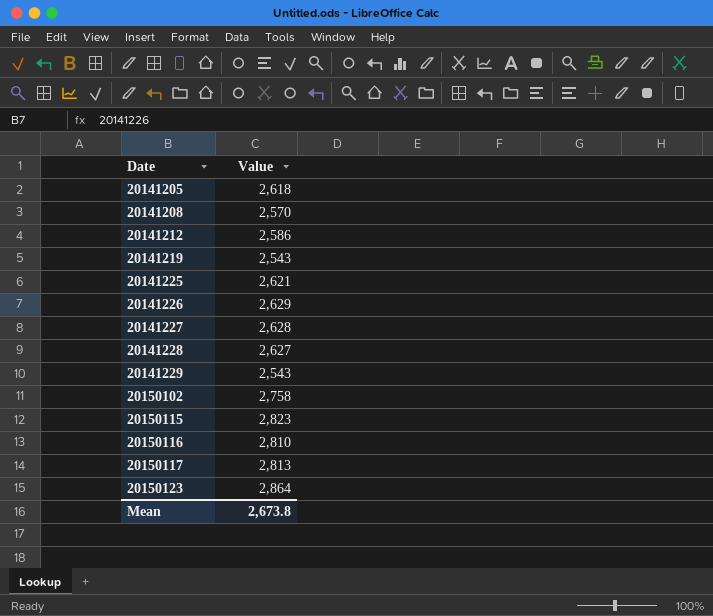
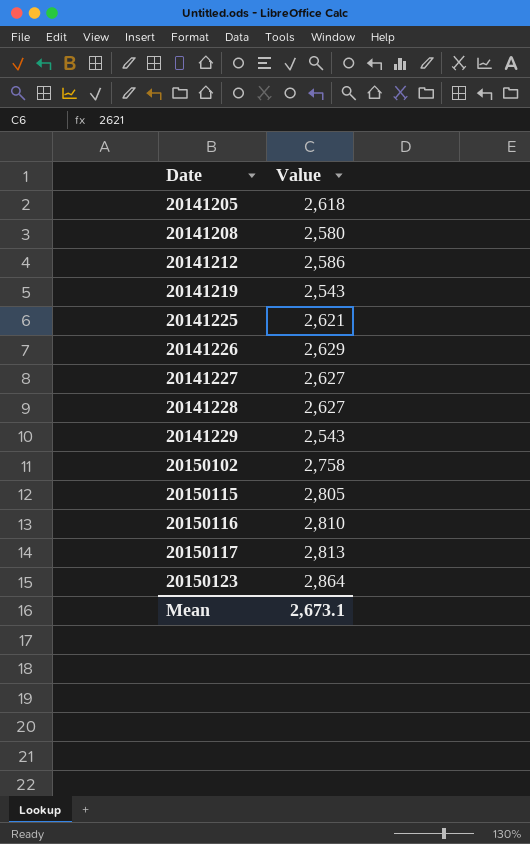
20141208 | Value: 2,570 -> 2,580
20141227 | Value: 2,628 -> 2,627
20150115 | Value: 2,823 -> 2,805
Mean | Value: 2,673.8 -> 2,673.1

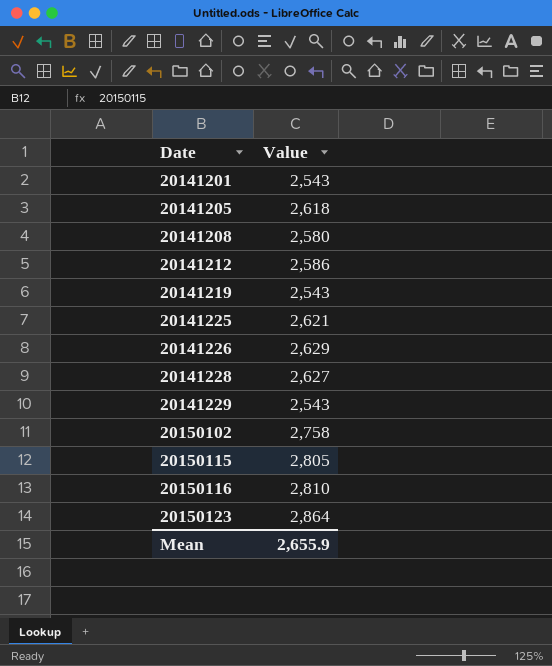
row 20141227: 2,627 -> none
row 20150117: 2,813 -> none
row 20141201: none -> 2,543
Mean | Value: 2,673.1 -> 2,655.9

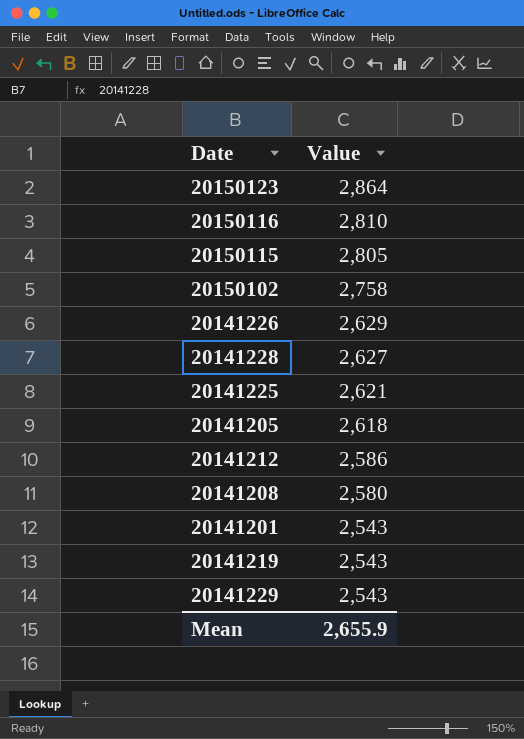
row order: Date ascending -> Value descending

